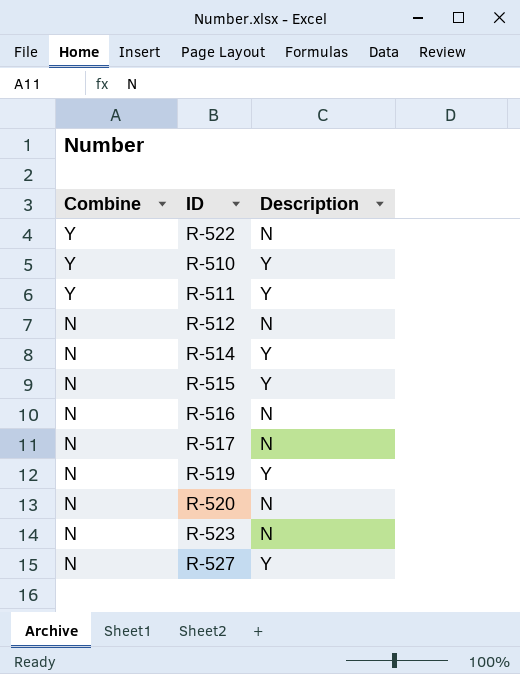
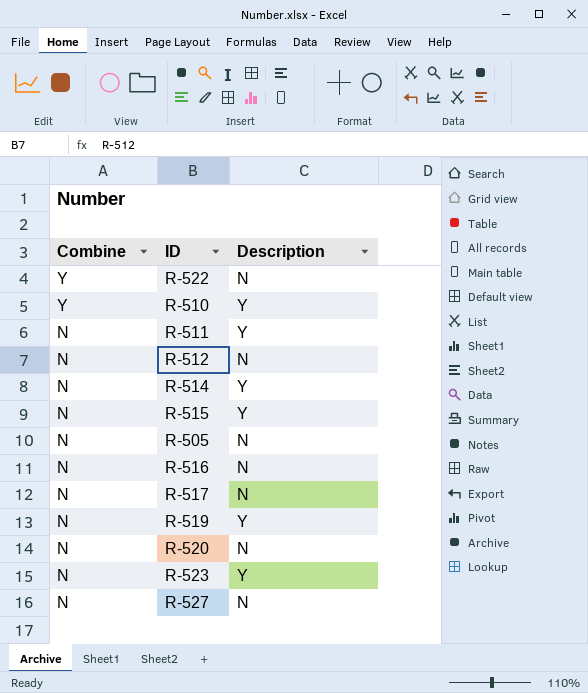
R-511 | Combine: Y -> N
row R-505: none -> N | N
R-523 | Description: N -> Y
R-527 | Description: Y -> N

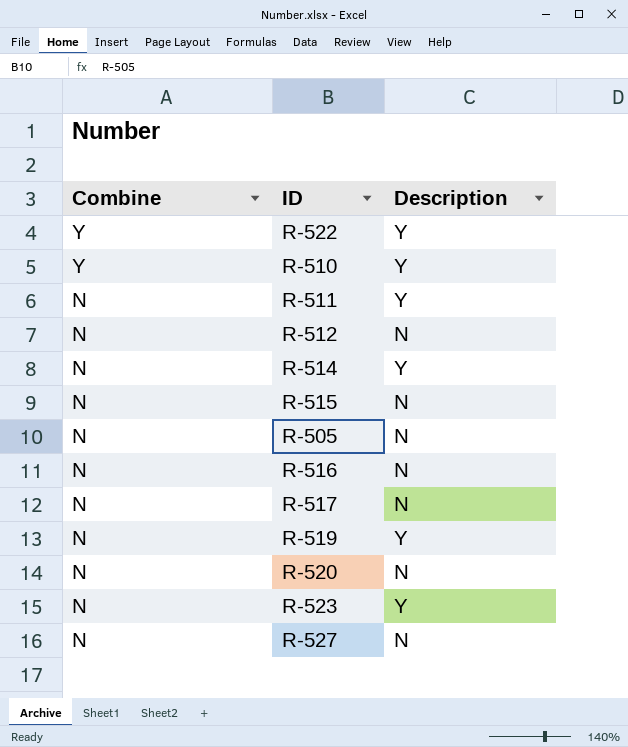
R-522 | Description: N -> Y
R-515 | Description: Y -> N

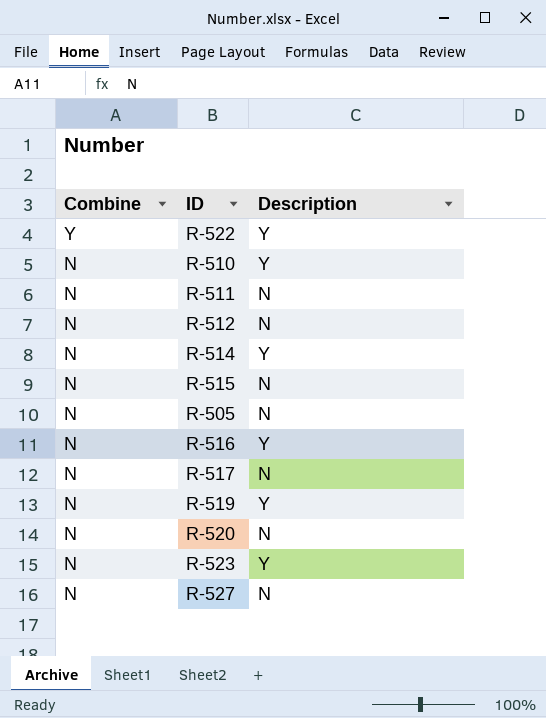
R-510 | Combine: Y -> N
R-511 | Description: Y -> N
R-516 | Description: N -> Y

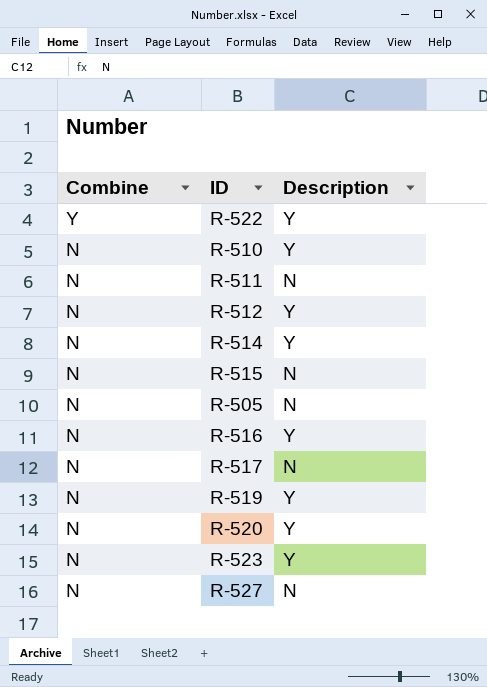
R-512 | Description: N -> Y
R-520 | Description: N -> Y

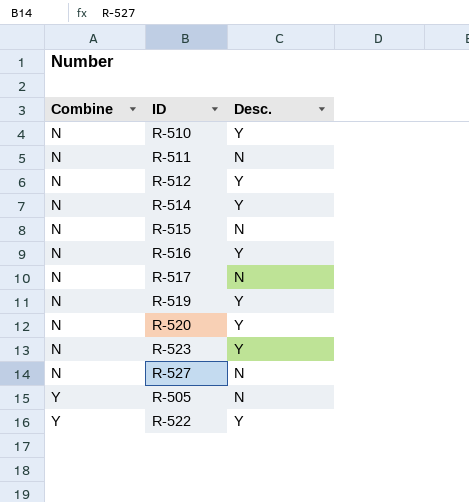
row order: Combine descending -> Combine ascending
column name: Description -> Desc.
R-505 | Combine: N -> Y

